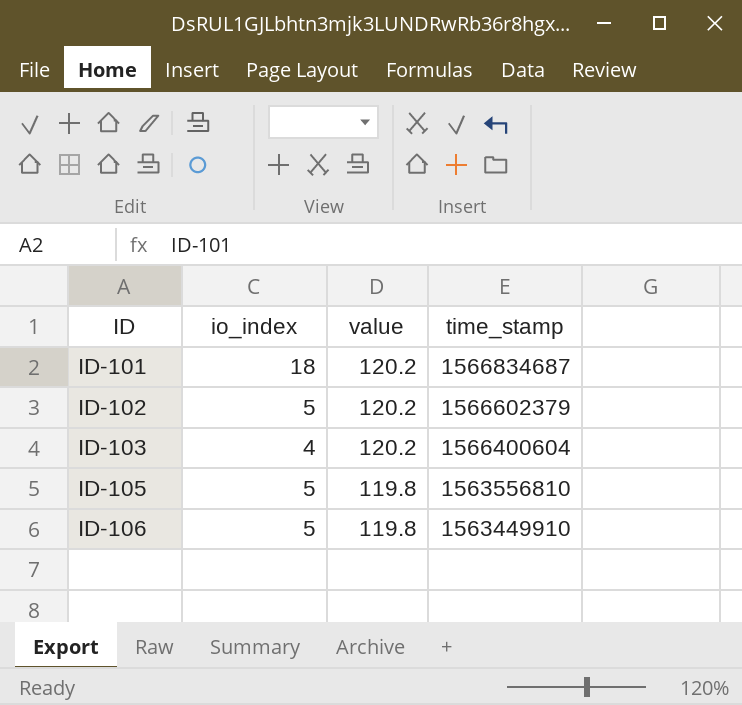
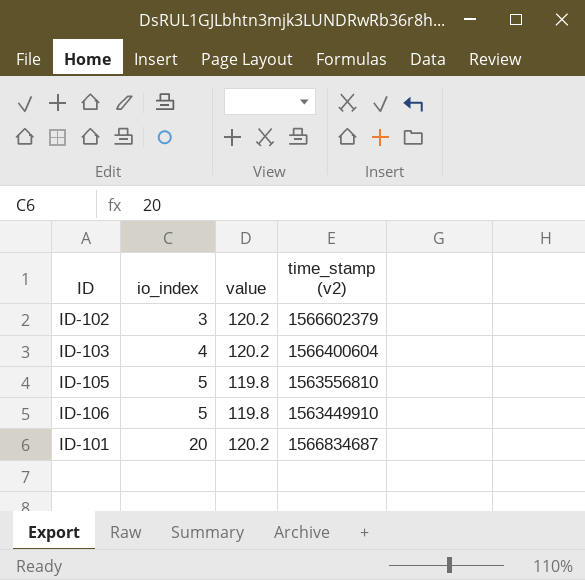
row order: ID ascending -> io_index ascending
column name: time_stamp -> time_stamp (v2)
ID-102 | io_index: 5 -> 3
ID-101 | io_index: 18 -> 20

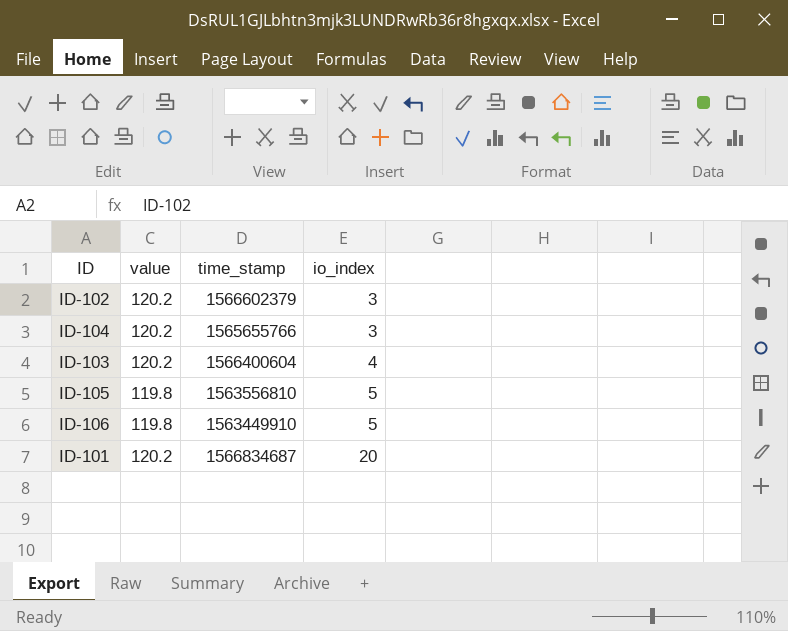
column name: time_stamp (v2) -> time_stamp
column io_index | position: 2 -> 4
row ID-104: none -> 120.2 | 1565655766 | 3

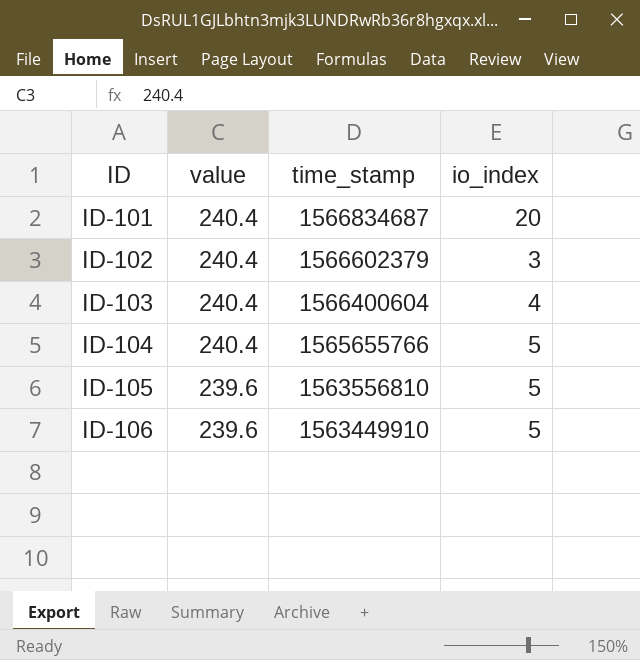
row order: io_index ascending -> ID ascending
ID-101 | value: 120.2 -> 240.4
ID-102 | value: 120.2 -> 240.4
ID-103 | value: 120.2 -> 240.4
ID-104 | value: 120.2 -> 240.4
ID-104 | io_index: 3 -> 5
ID-105 | value: 119.8 -> 239.6
ID-106 | value: 119.8 -> 239.6

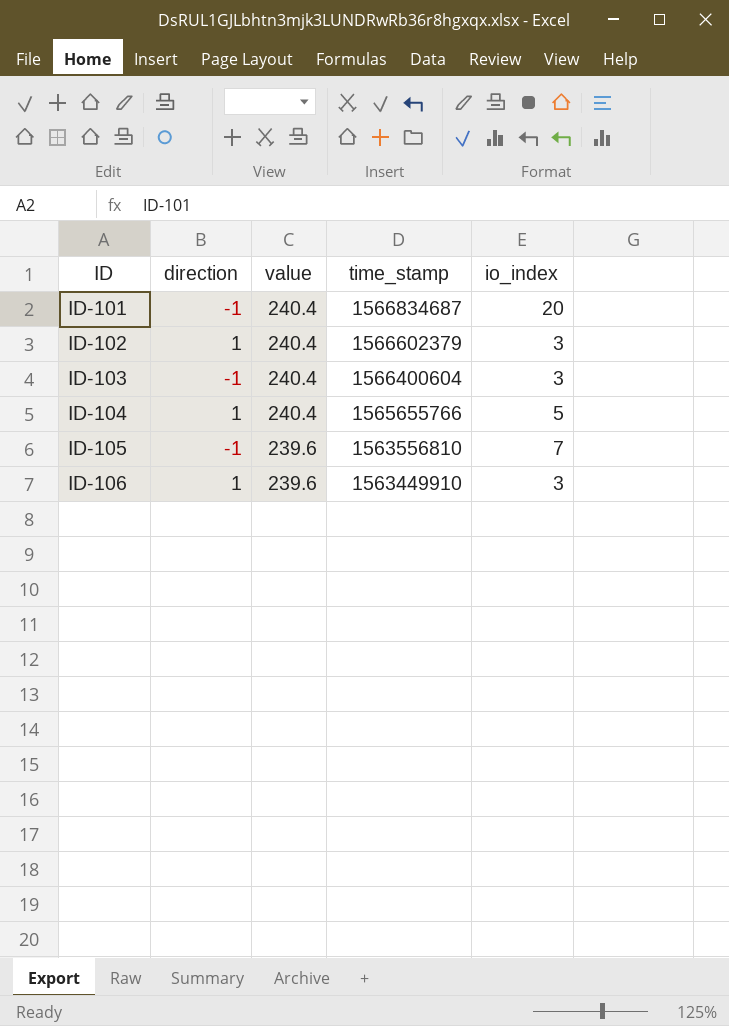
column direction | position: none -> 2
ID-103 | io_index: 4 -> 3
ID-105 | io_index: 5 -> 7
ID-106 | io_index: 5 -> 3

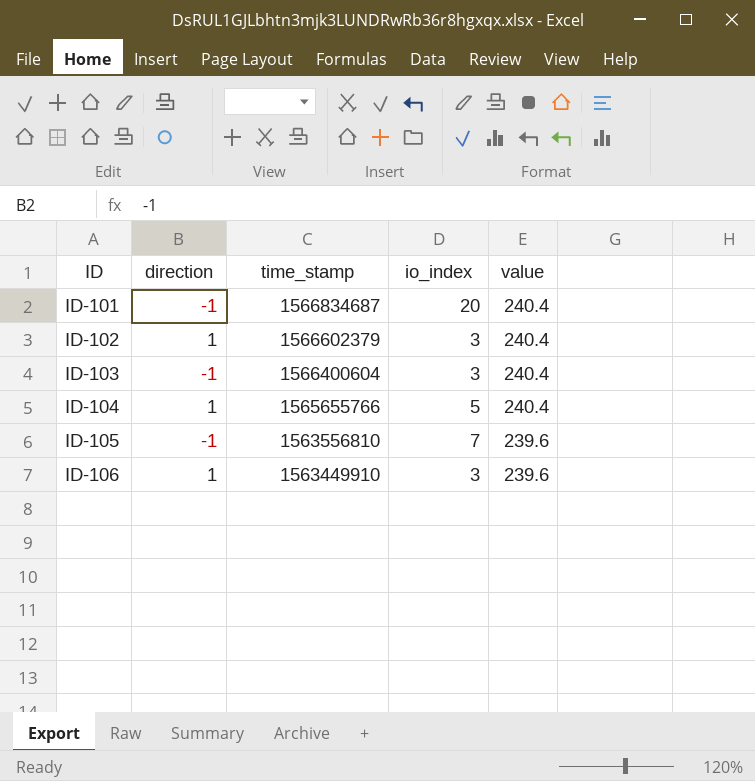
column value | position: 3 -> 5

